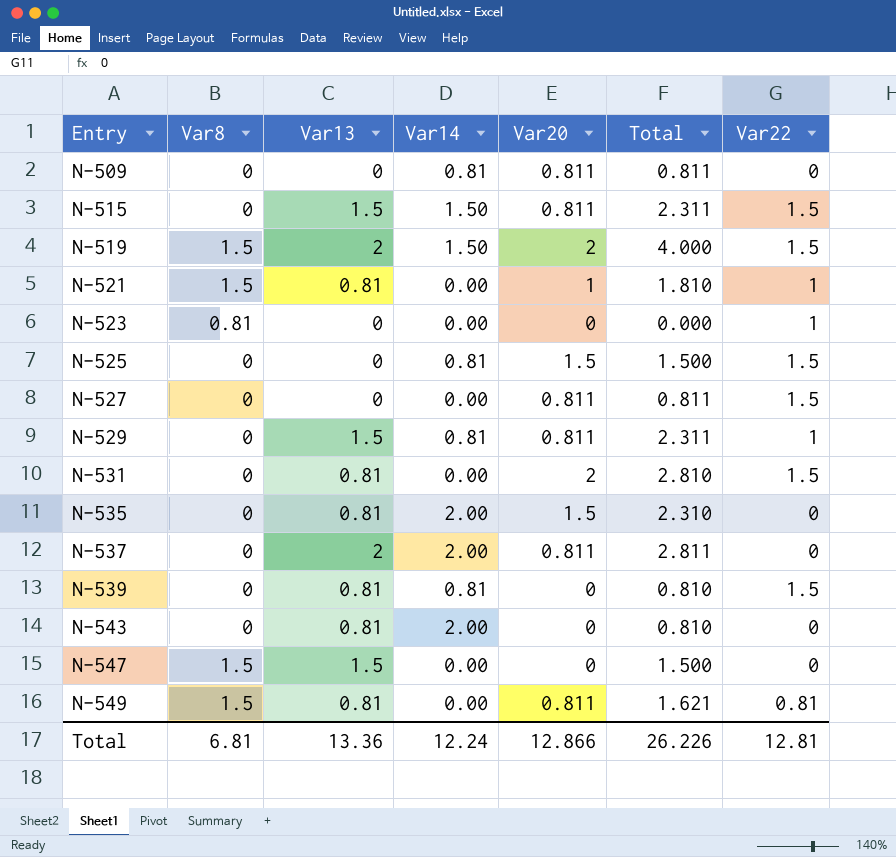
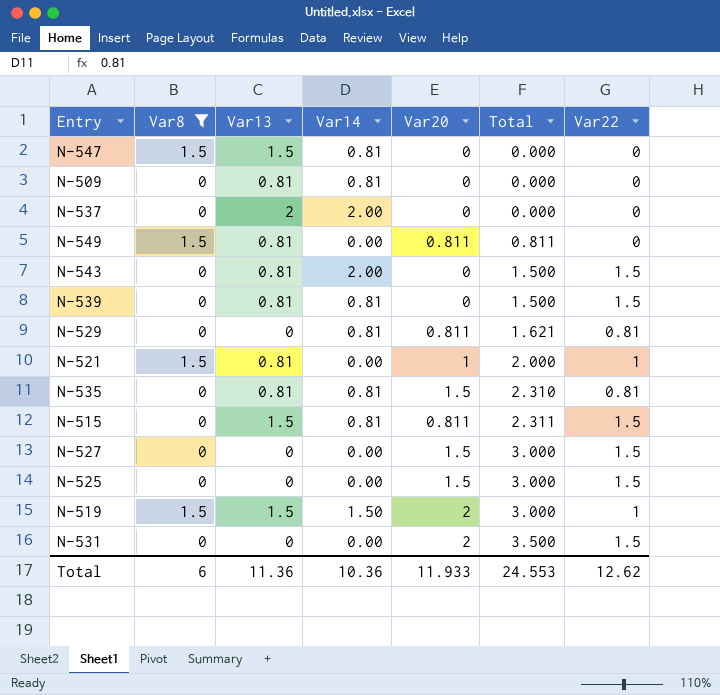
filter: none -> Var8 != 0.81
row order: Entry ascending -> Total ascending
column Total | formula: [Var13] + [Var20] -> [Var20] + [Var22]
N-547 | Var14: 0.00 -> 0.81
N-509 | Var13: 0 -> 0.81
N-509 | Var20: 0.811 -> 0
N-537 | Var20: 0.811 -> 0
N-549 | Var22: 0.81 -> 0
N-543 | Var22: 0 -> 1.5
N-529 | Var13: 1.5 -> 0
N-529 | Var22: 1 -> 0.81
N-535 | Var14: 2.00 -> 0.81
N-535 | Var22: 0 -> 0.81
N-515 | Var14: 1.50 -> 0.81
N-527 | Var20: 0.811 -> 1.5
N-525 | Var14: 0.81 -> 0.00
N-519 | Var13: 2 -> 1.5
N-519 | Var22: 1.5 -> 1
N-531 | Var13: 0.81 -> 0
Total | Var8: 6.81 -> 6
Total | Var13: 13.36 -> 11.36
Total | Var14: 12.24 -> 10.36
Total | Var20: 12.866 -> 11.933
Total | Total: 26.226 -> 24.553
Total | Var22: 12.81 -> 12.62

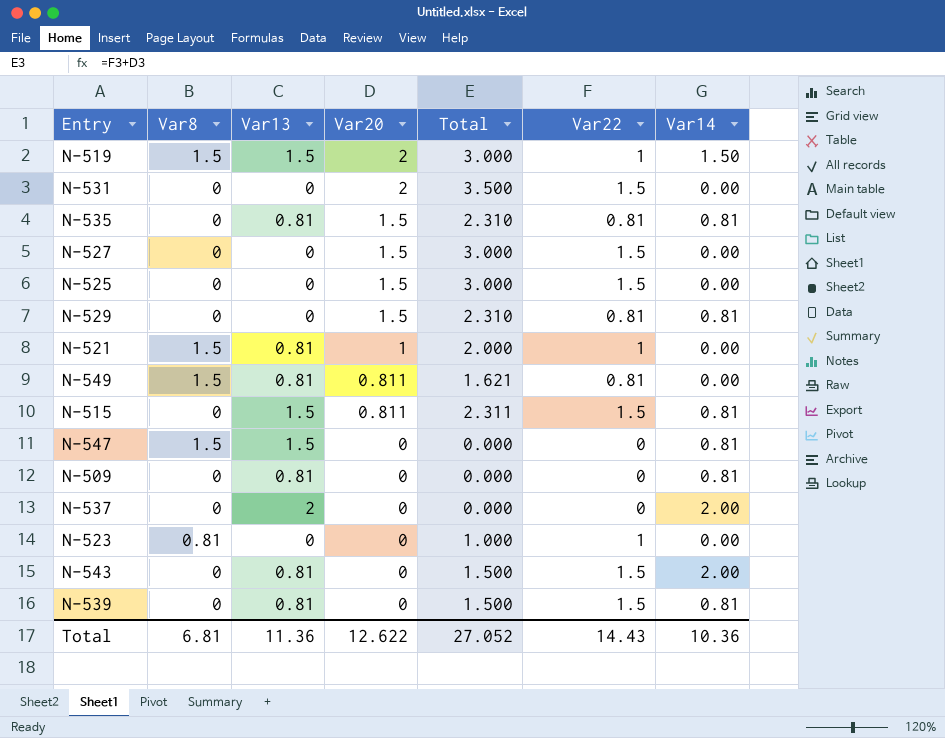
filter: Var8 != 0.81 -> none
row order: Total ascending -> Var20 descending
column Var14 | position: 4 -> 7
N-529 | Var20: 0.811 -> 1.5
N-529 | Total: 1.621 -> 2.310
N-549 | Total: 0.811 -> 1.621
N-549 | Var22: 0 -> 0.81
Total | Var8: 6 -> 6.81
Total | Var20: 11.933 -> 12.622
Total | Total: 24.553 -> 27.052
Total | Var22: 12.62 -> 14.43

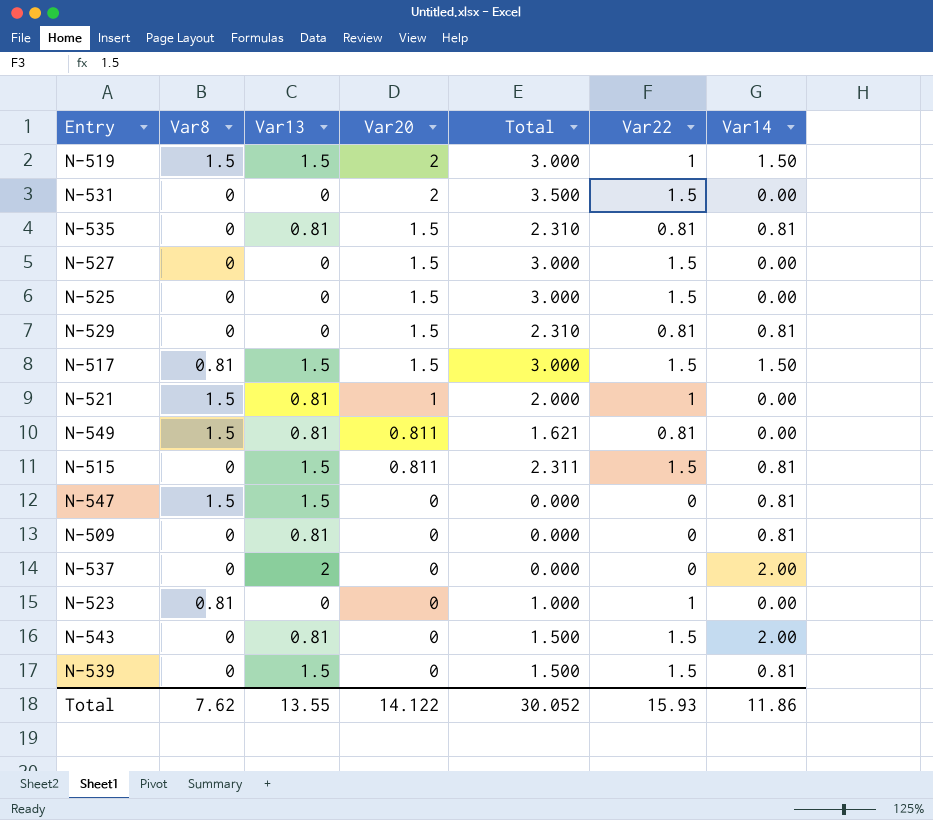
row N-517: none -> 0.81 | 1.5 | 1.5 | 3.000 | 1.5 | 1.50
N-539 | Var13: 0.81 -> 1.5
Total | Var8: 6.81 -> 7.62
Total | Var13: 11.36 -> 13.55
Total | Var20: 12.622 -> 14.122
Total | Total: 27.052 -> 30.052
Total | Var22: 14.43 -> 15.93
Total | Var14: 10.36 -> 11.86

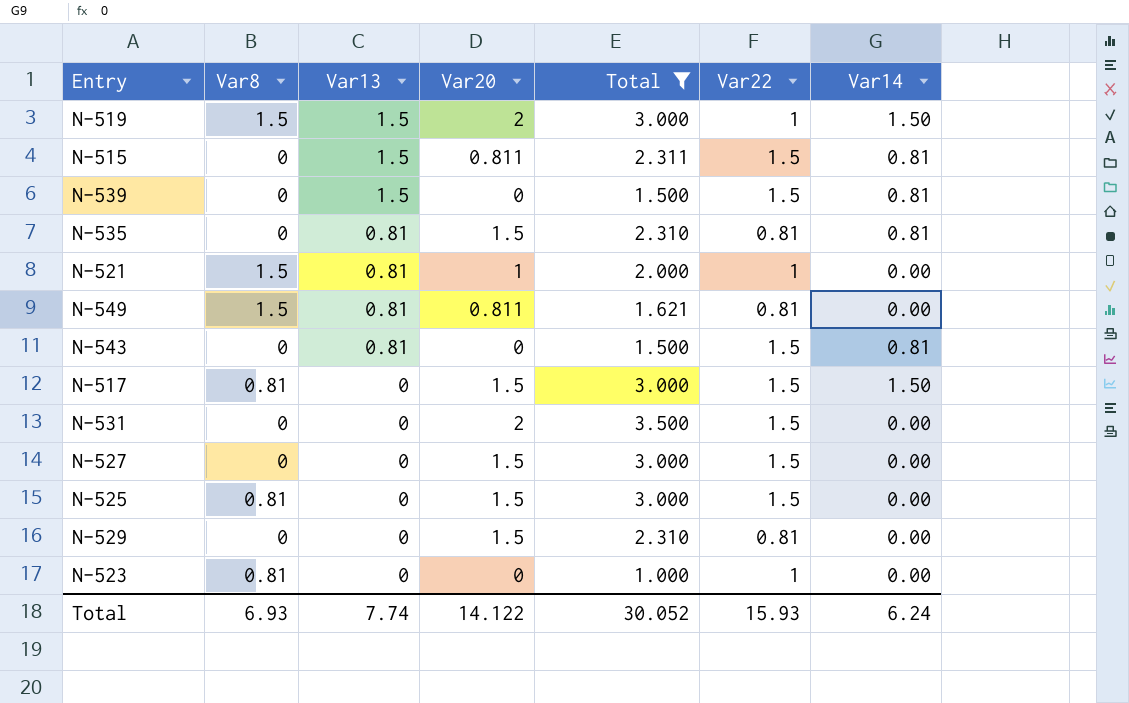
filter: none -> Total != 0.000
row order: Var20 descending -> Var13 descending
N-543 | Var14: 2.00 -> 0.81
N-517 | Var13: 1.5 -> 0
N-525 | Var8: 0 -> 0.81
N-529 | Var14: 0.81 -> 0.00
Total | Var8: 7.62 -> 6.93
Total | Var13: 13.55 -> 7.74
Total | Var14: 11.86 -> 6.24

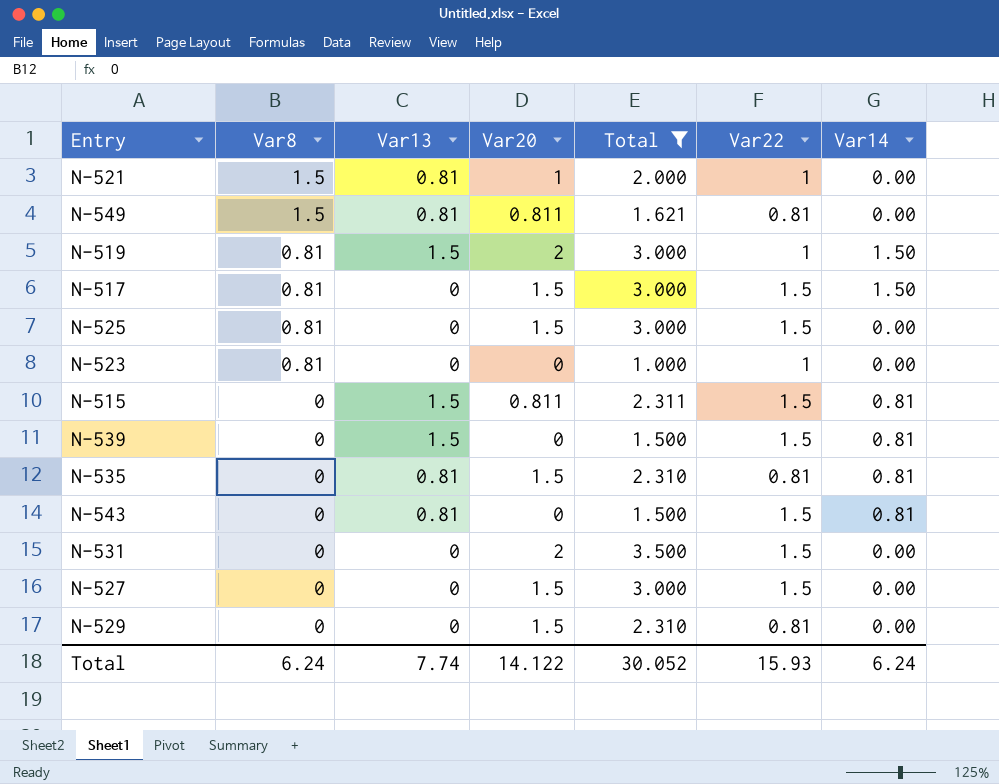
row order: Var13 descending -> Var8 descending
N-519 | Var8: 1.5 -> 0.81
Total | Var8: 6.93 -> 6.24

